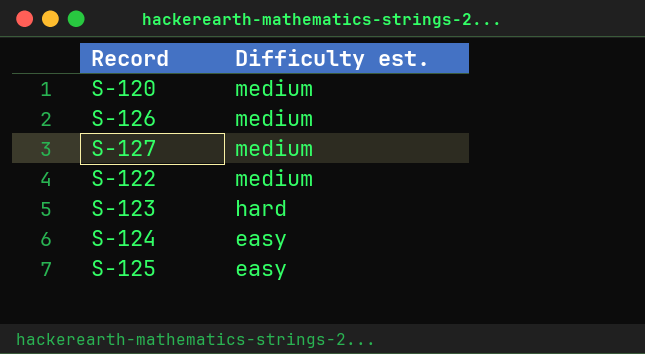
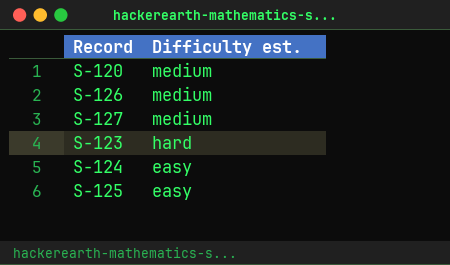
row S-122: medium -> none

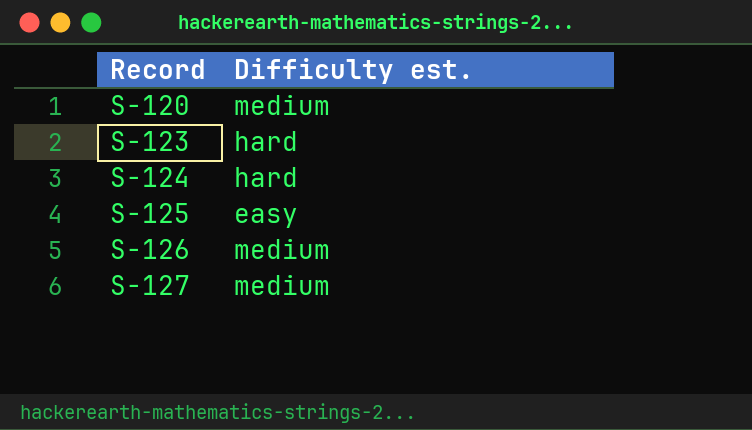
row order: Difficulty est. descending -> Record ascending
S-124 | Difficulty est.: easy -> hard

